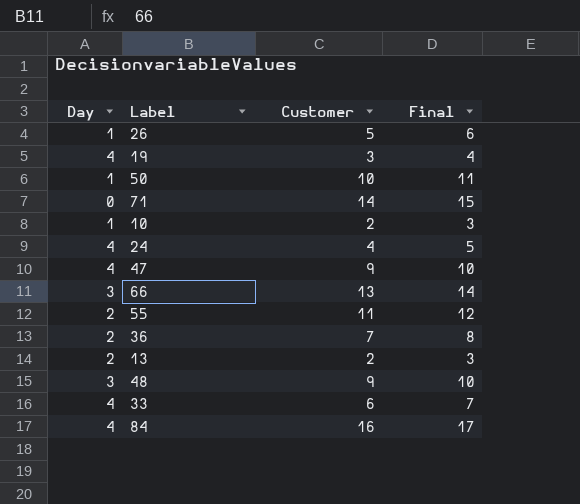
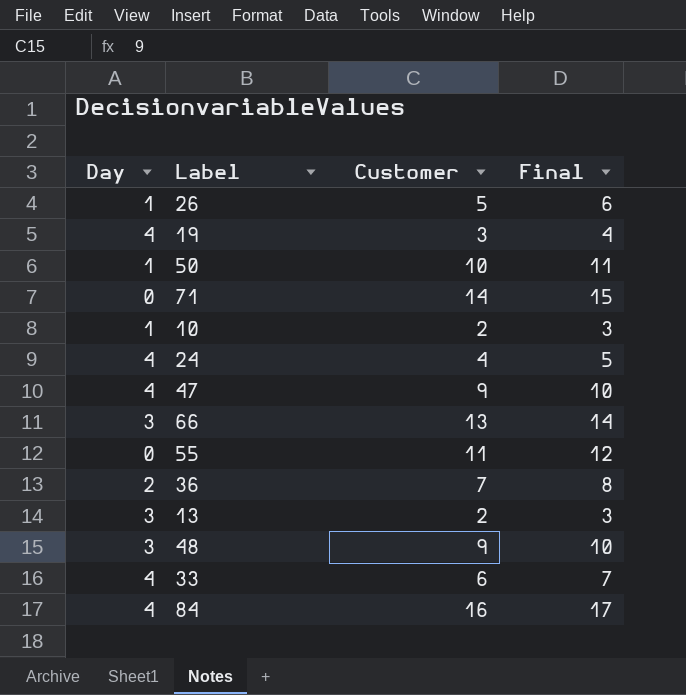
55 | Day: 2 -> 0
13 | Day: 2 -> 3

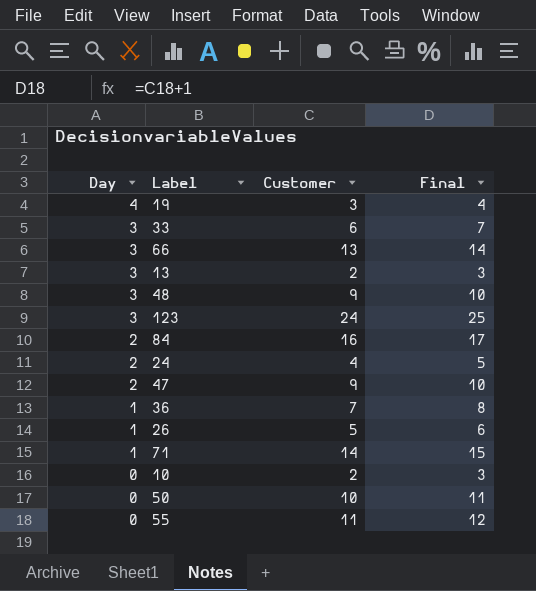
row order: none -> Day descending
33 | Day: 4 -> 3
row 123: none -> 3 | 24 | 25
84 | Day: 4 -> 2
24 | Day: 4 -> 2
47 | Day: 4 -> 2
36 | Day: 2 -> 1
71 | Day: 0 -> 1
10 | Day: 1 -> 0
50 | Day: 1 -> 0

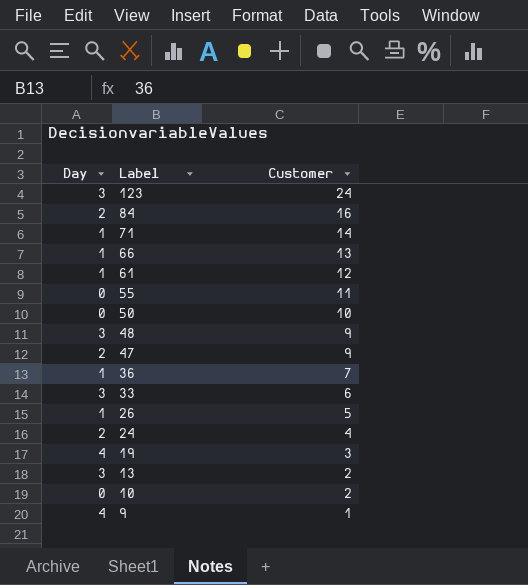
row order: Day descending -> Label descending
column Final | formula: [Customer] + 1 -> none
66 | Day: 3 -> 1
row 61: none -> 1 | 12
row 9: none -> 4 | 1

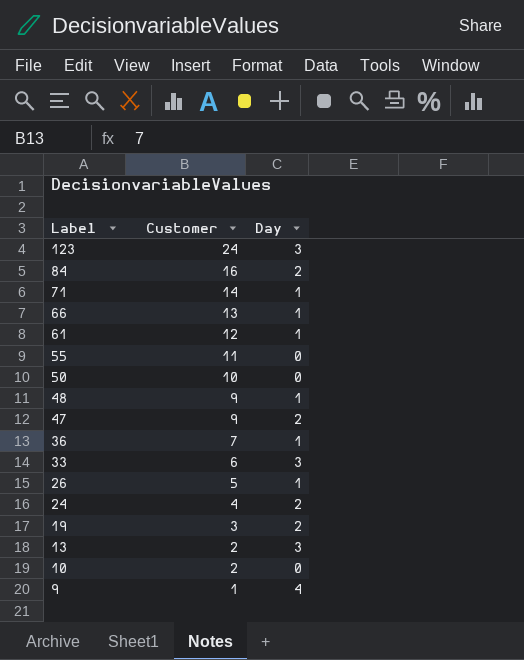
column Day | position: 1 -> 3
48 | Day: 3 -> 1
19 | Day: 4 -> 2

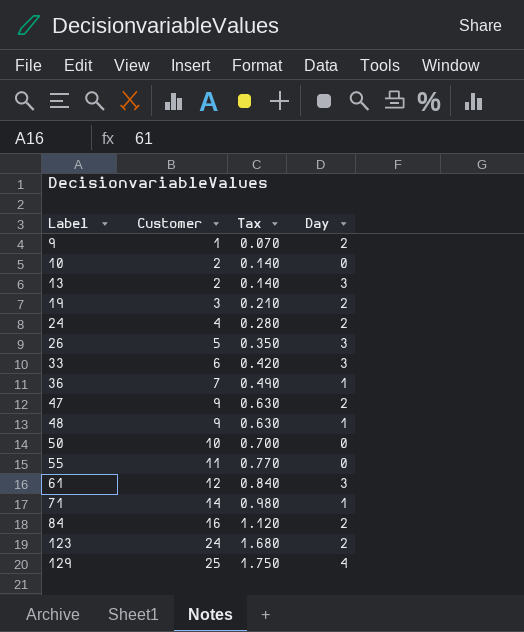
row order: Label descending -> Label ascending
column Tax | formula: none -> [Customer] * 0.07
row 66: 13 | 1 -> none
9 | Day: 4 -> 2
26 | Day: 1 -> 3
61 | Day: 1 -> 3
123 | Day: 3 -> 2
row 129: none -> 25 | 1.750 | 4

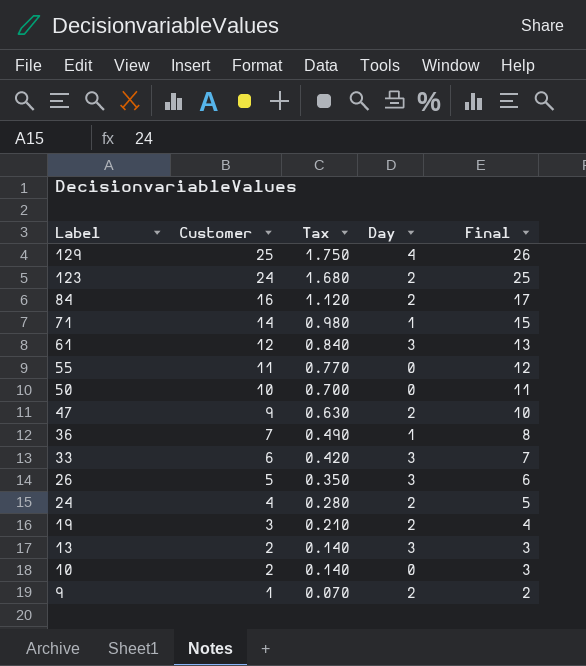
row order: Label ascending -> Label descending
column Final | formula: none -> [Customer] + 1
row 48: 9 | 0.630 | 1 -> none

